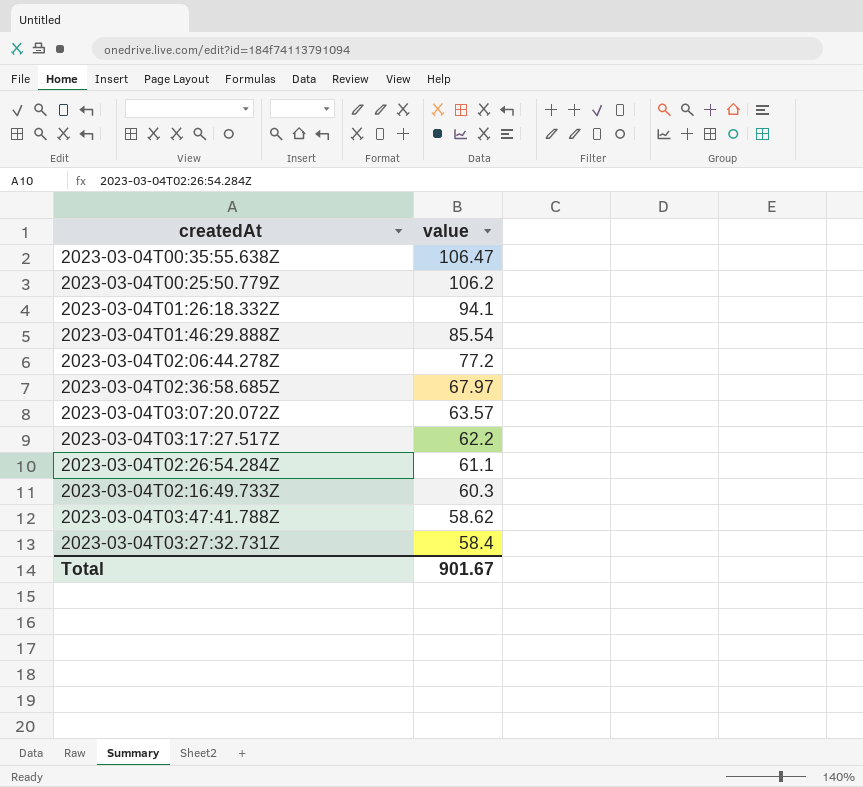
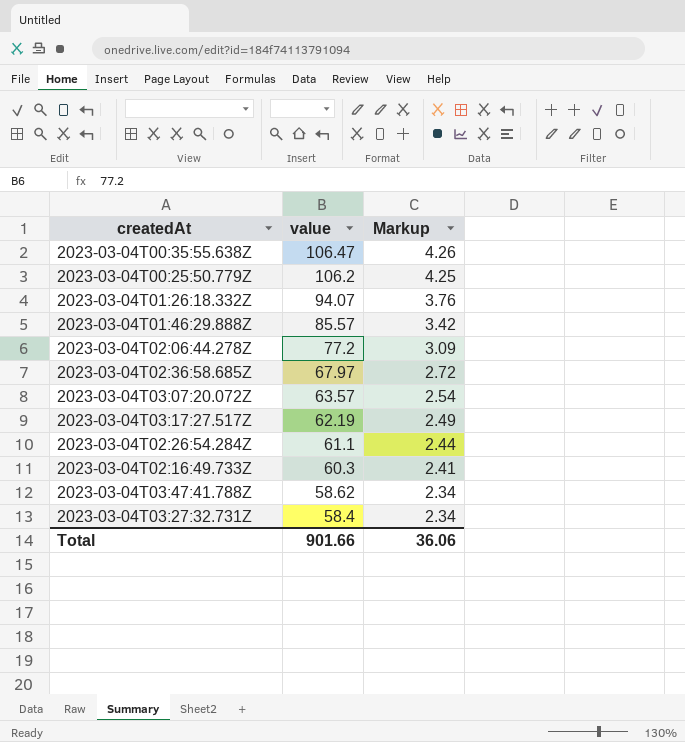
column Markup | formula: none -> [value] * 0.04
2023-03-04T01:26:18.332Z | value: 94.1 -> 94.07
2023-03-04T01:46:29.888Z | value: 85.54 -> 85.57
2023-03-04T03:17:27.517Z | value: 62.2 -> 62.19
Total | value: 901.67 -> 901.66

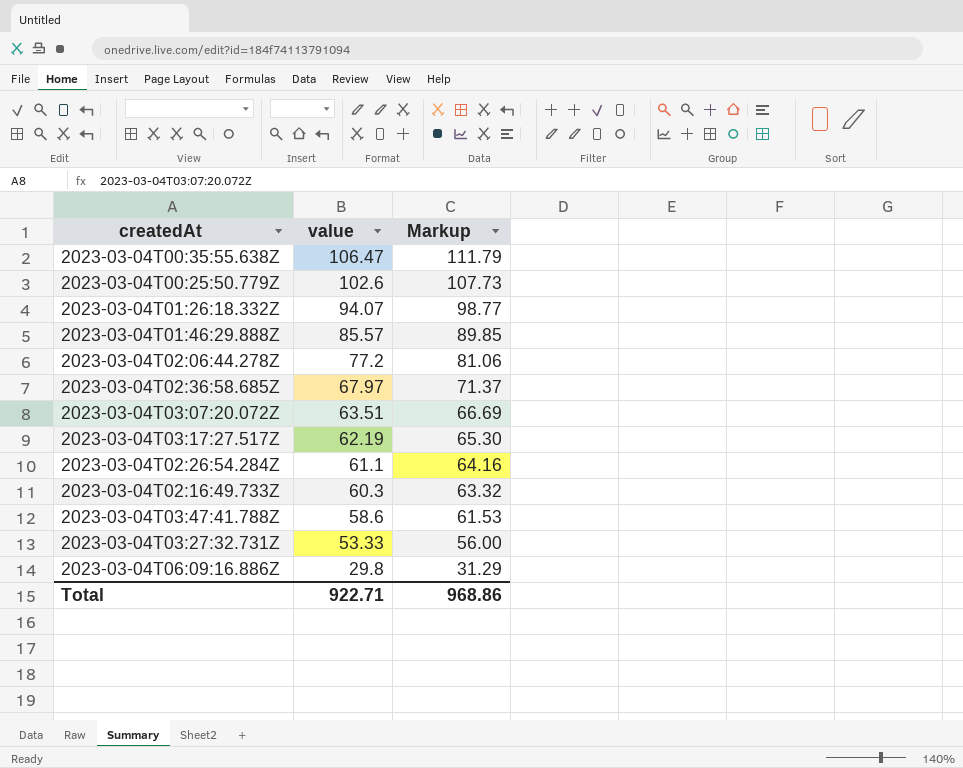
column Markup | formula: [value] * 0.04 -> [value] * 1.05
2023-03-04T00:25:50.779Z | value: 106.2 -> 102.6
2023-03-04T03:07:20.072Z | value: 63.57 -> 63.51
2023-03-04T03:47:41.788Z | value: 58.62 -> 58.6
2023-03-04T03:27:32.731Z | value: 58.4 -> 53.33
row 2023-03-04T06:09:16.886Z: none -> 29.8 | 31.29
Total | value: 901.66 -> 922.71
Total | Markup: 36.06 -> 968.86

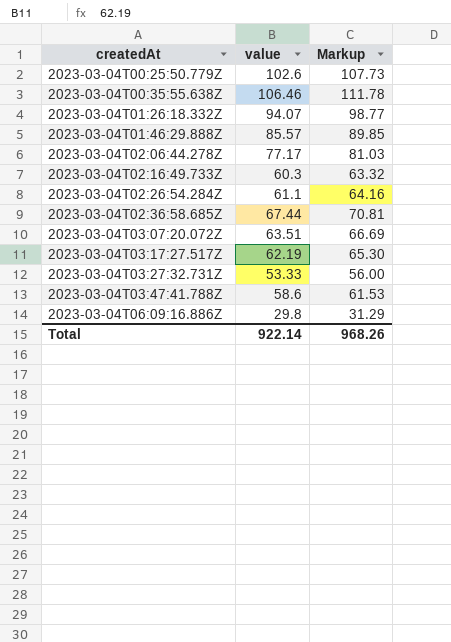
row order: value descending -> createdAt ascending
2023-03-04T00:35:55.638Z | value: 106.47 -> 106.46
2023-03-04T00:35:55.638Z | Markup: 111.79 -> 111.78
2023-03-04T02:06:44.278Z | value: 77.2 -> 77.17
2023-03-04T02:06:44.278Z | Markup: 81.06 -> 81.03
2023-03-04T02:36:58.685Z | value: 67.97 -> 67.44
2023-03-04T02:36:58.685Z | Markup: 71.37 -> 70.81
Total | value: 922.71 -> 922.14
Total | Markup: 968.86 -> 968.26

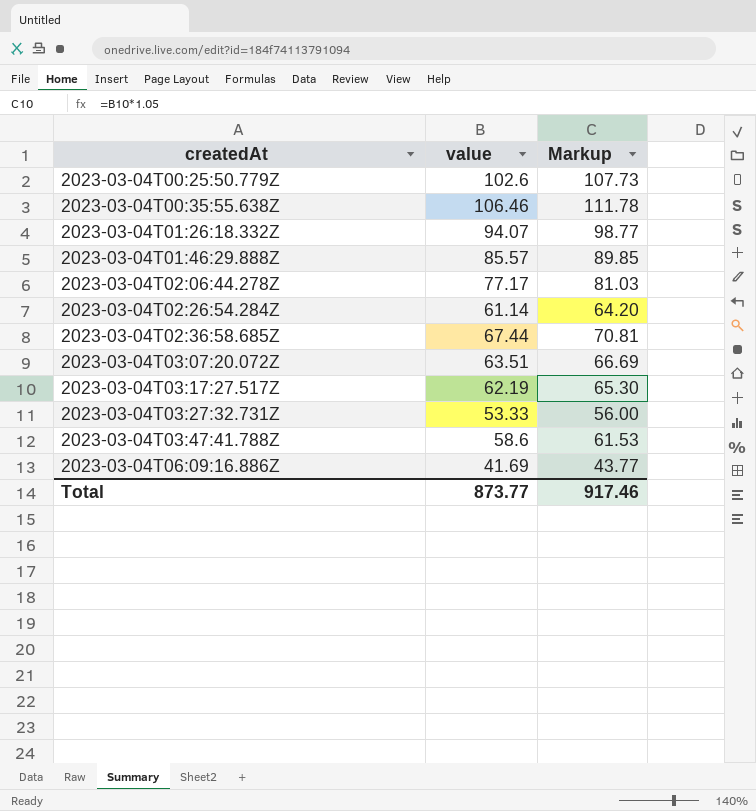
row 2023-03-04T02:16:49.733Z: 60.3 | 63.32 -> none
2023-03-04T02:26:54.284Z | value: 61.1 -> 61.14
2023-03-04T02:26:54.284Z | Markup: 64.16 -> 64.20
2023-03-04T06:09:16.886Z | value: 29.8 -> 41.69
2023-03-04T06:09:16.886Z | Markup: 31.29 -> 43.77
Total | value: 922.14 -> 873.77
Total | Markup: 968.26 -> 917.46

